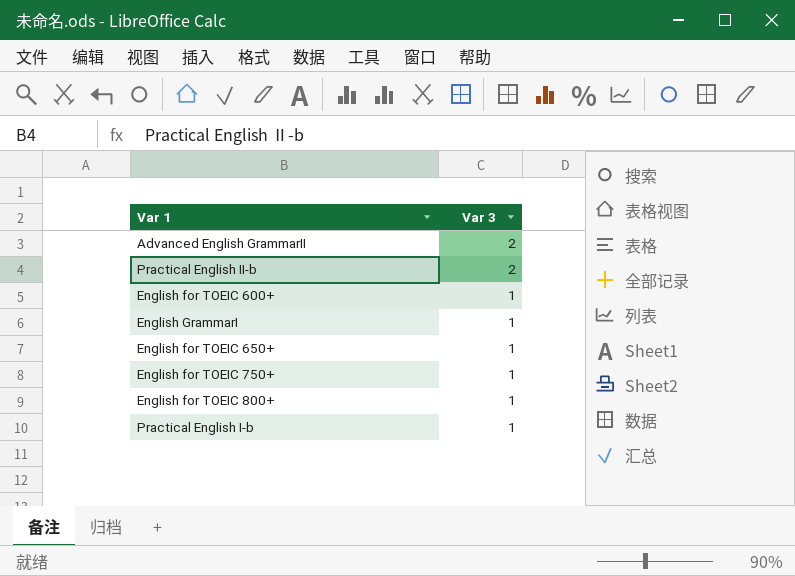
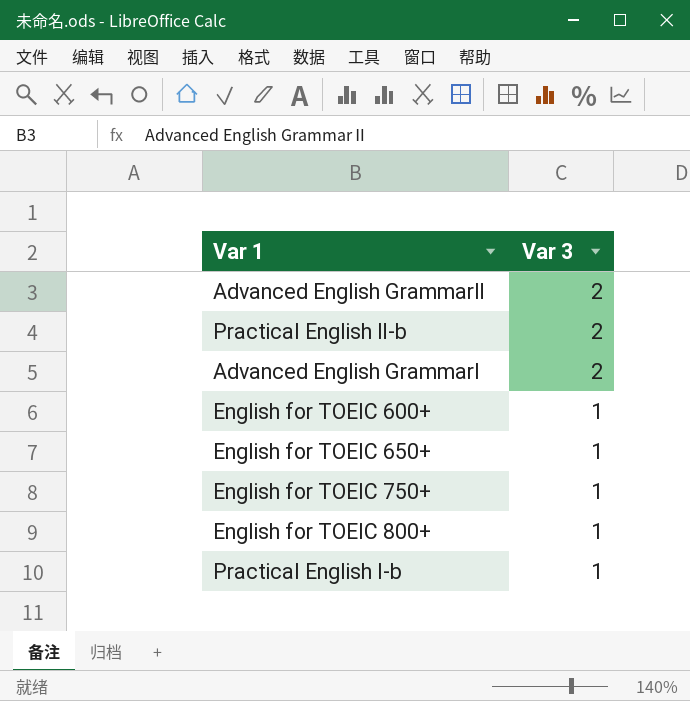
row English GrammarⅠ: 1 -> none
row Advanced English GrammarⅠ: none -> 2

